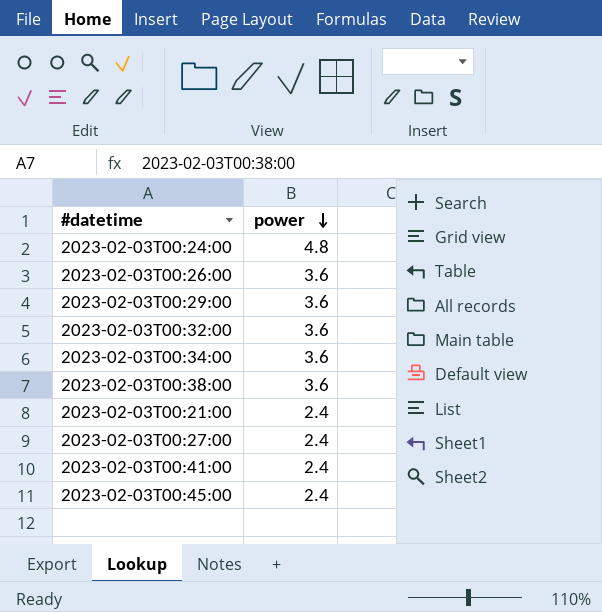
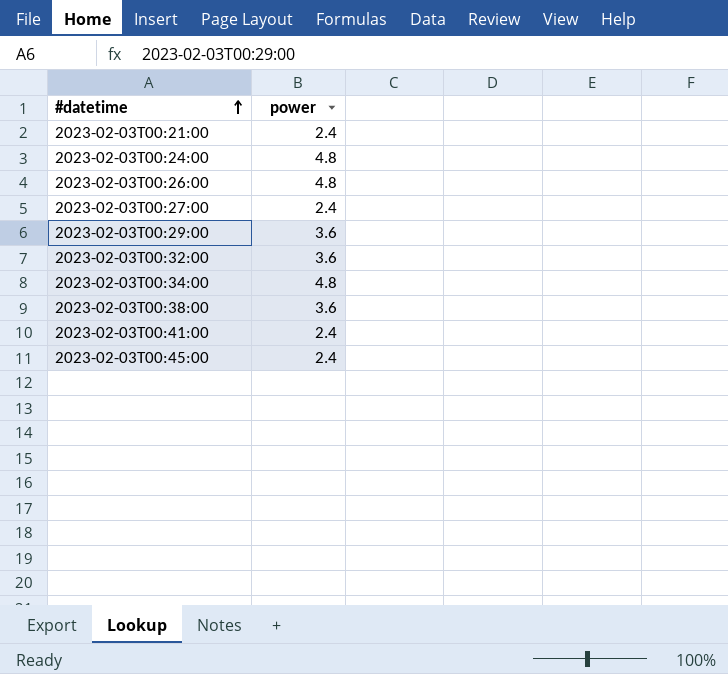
row order: power descending -> #datetime ascending
2023-02-03T00:26:00 | power: 3.6 -> 4.8
2023-02-03T00:34:00 | power: 3.6 -> 4.8

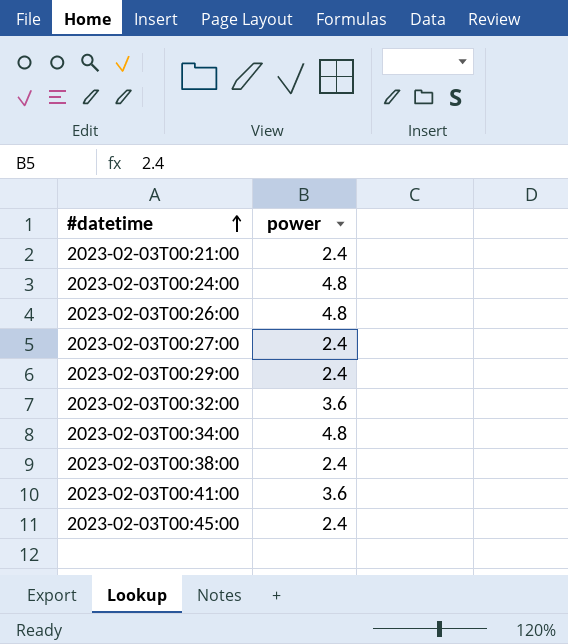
2023-02-03T00:29:00 | power: 3.6 -> 2.4
2023-02-03T00:38:00 | power: 3.6 -> 2.4
2023-02-03T00:41:00 | power: 2.4 -> 3.6

